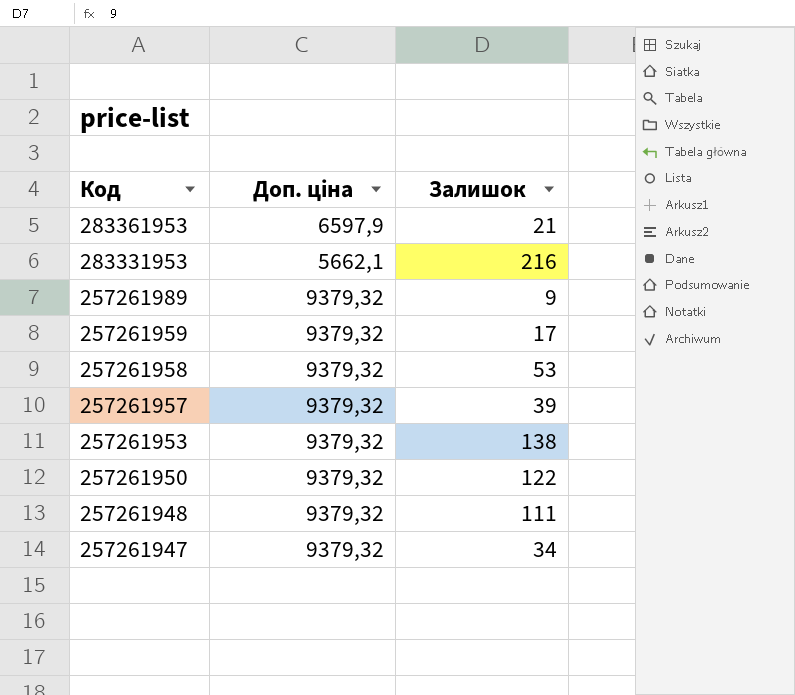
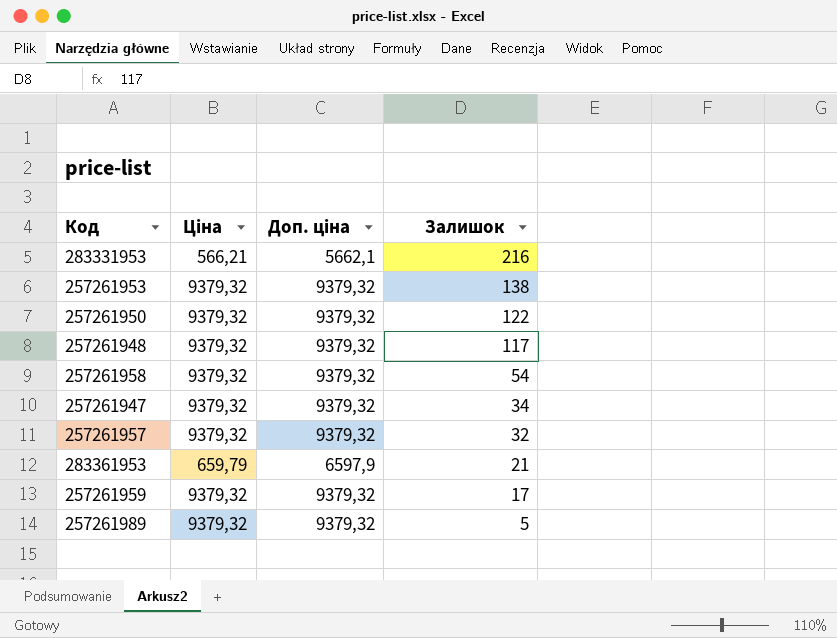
row order: Код descending -> Залишок descending
column Ціна | position: none -> 2
257261948 | Залишок: 111 -> 117
257261958 | Залишок: 53 -> 54
257261957 | Залишок: 39 -> 32
257261989 | Залишок: 9 -> 5

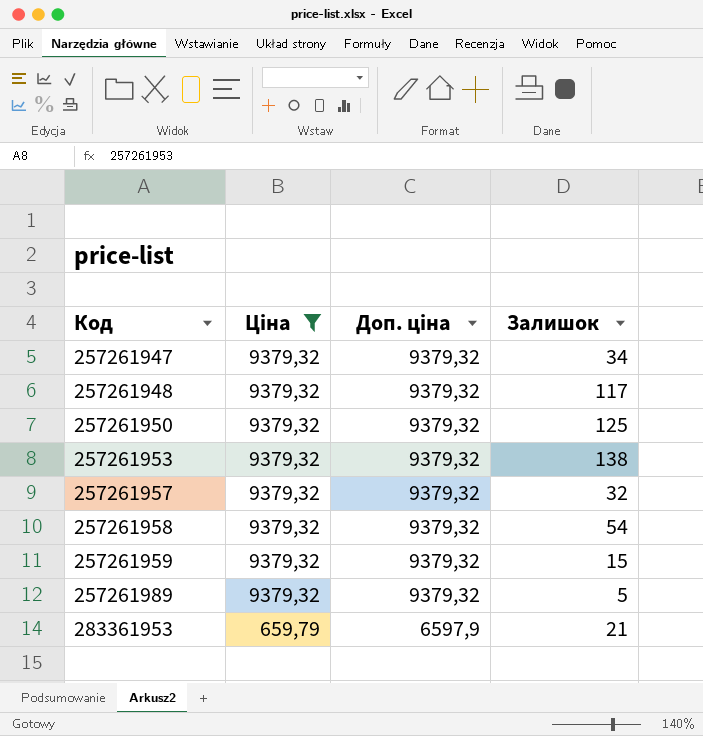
filter: none -> Ціна != 566,21
row order: Залишок descending -> Код ascending
257261950 | Залишок: 122 -> 125
257261959 | Залишок: 17 -> 15

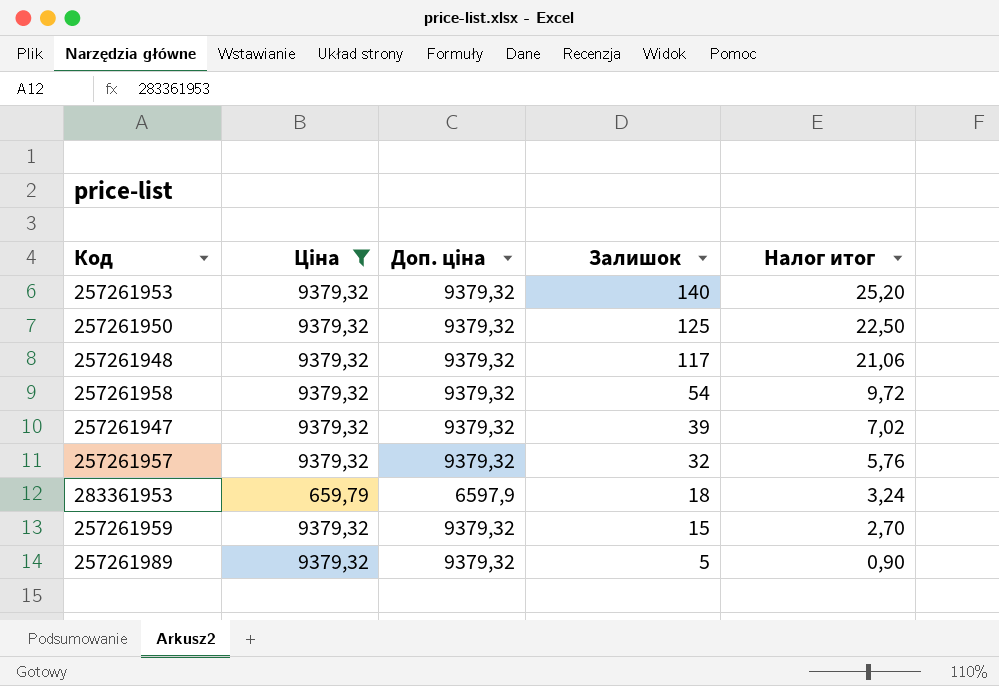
row order: Код ascending -> Залишок descending
column Налог итог | formula: none -> [Залишок] * 0,18
257261953 | Залишок: 138 -> 140
257261947 | Залишок: 34 -> 39
283361953 | Залишок: 21 -> 18

